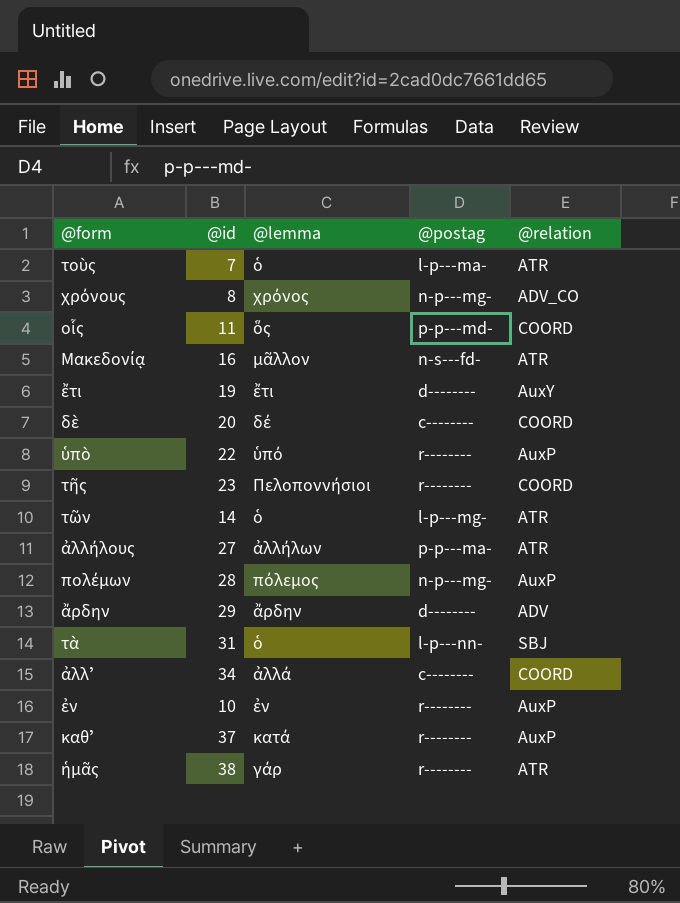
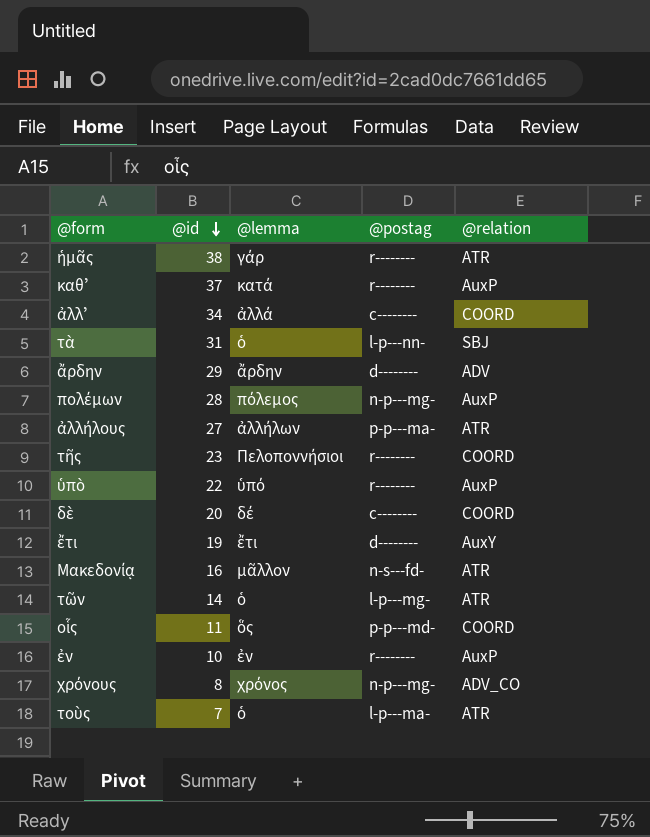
row order: none -> @id descending

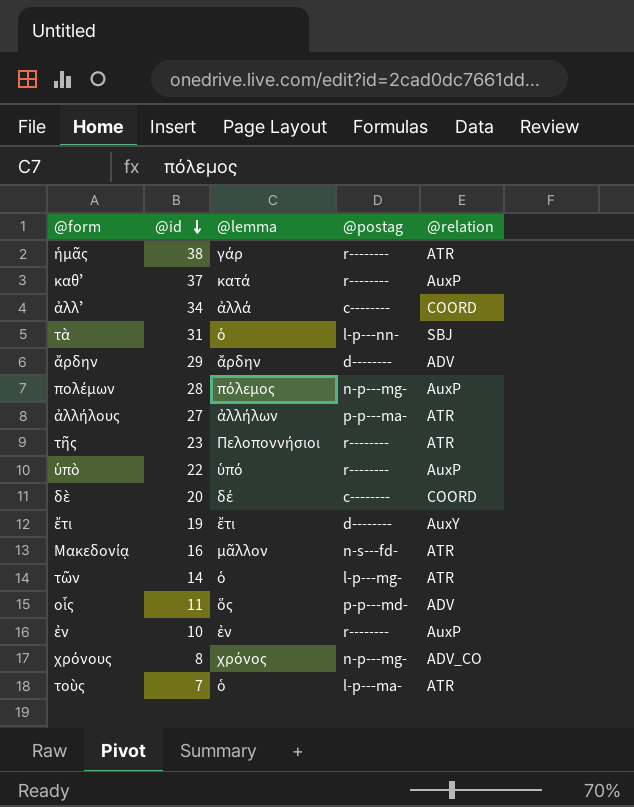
τῆς | @relation: COORD -> ATR
οἷς | @relation: COORD -> ADV

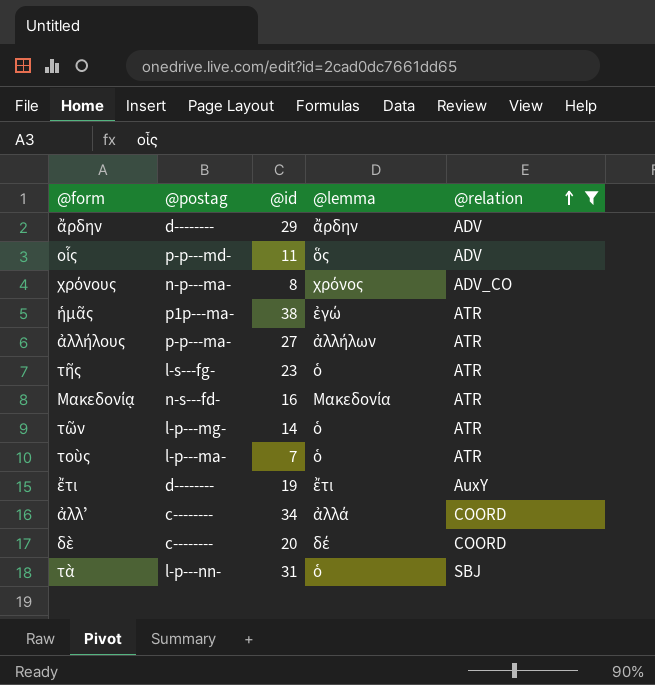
filter: none -> @relation != AuxP
row order: @id descending -> @relation ascending
column @postag | position: 4 -> 2
χρόνους | @postag: n-p---mg- -> n-p---ma-
ἡμᾶς | @postag: r-------- -> p1p---ma-
ἡμᾶς | @lemma: γάρ -> ἐγώ
τῆς | @postag: r-------- -> l-s---fg-
τῆς | @lemma: Πελοποννήσιοι -> ὁ
Μακεδονίᾳ | @lemma: μᾶλλον -> Μακεδονία

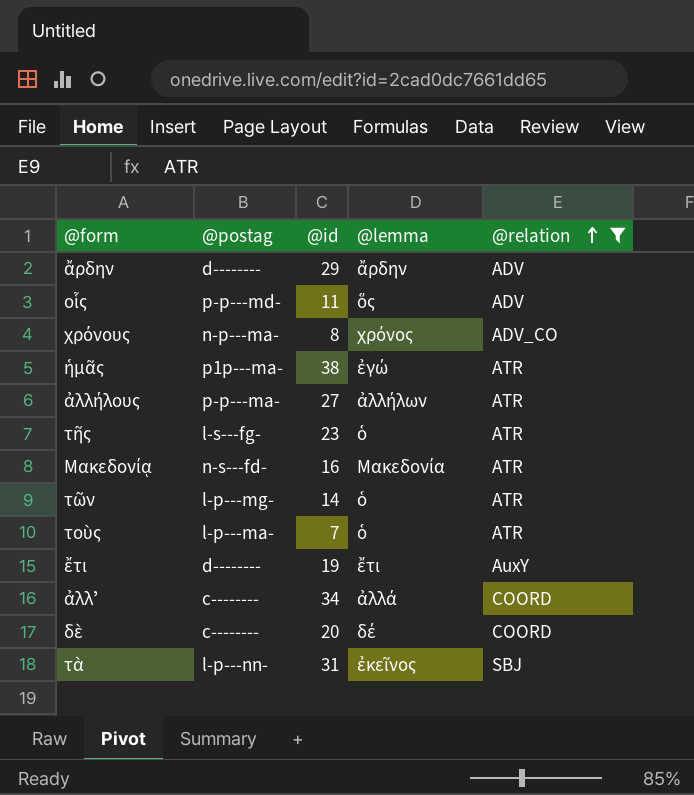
τὰ | @lemma: ὁ -> ἐκεῖνος

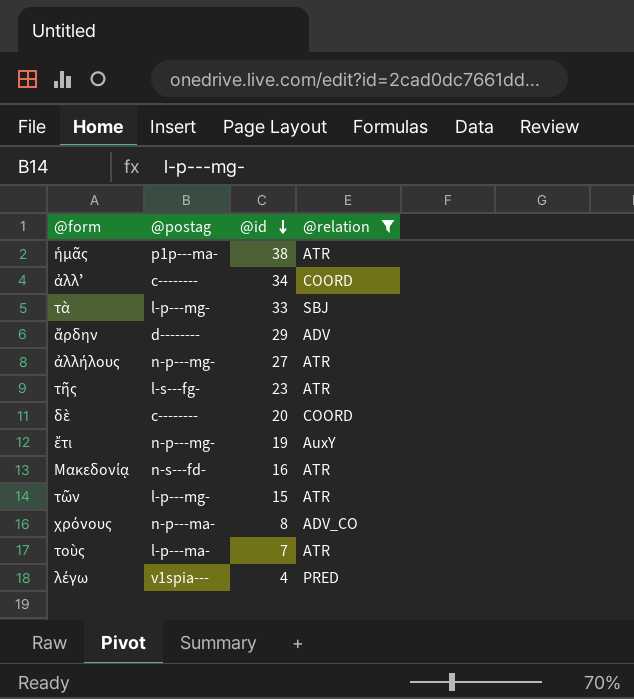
row order: @relation ascending -> @id descending
column @lemma | position: 4 -> none
row οἷς: p-p---md- | 11 | ὅς | ADV -> none
τὰ | @postag: l-p---nn- -> l-p---mg-
τὰ | @id: 31 -> 33
ἀλλήλους | @postag: p-p---ma- -> n-p---mg-
ἔτι | @postag: d-------- -> n-p---mg-
τῶν | @id: 14 -> 15
row λέγω: none -> v1spia--- | 4 | PRED

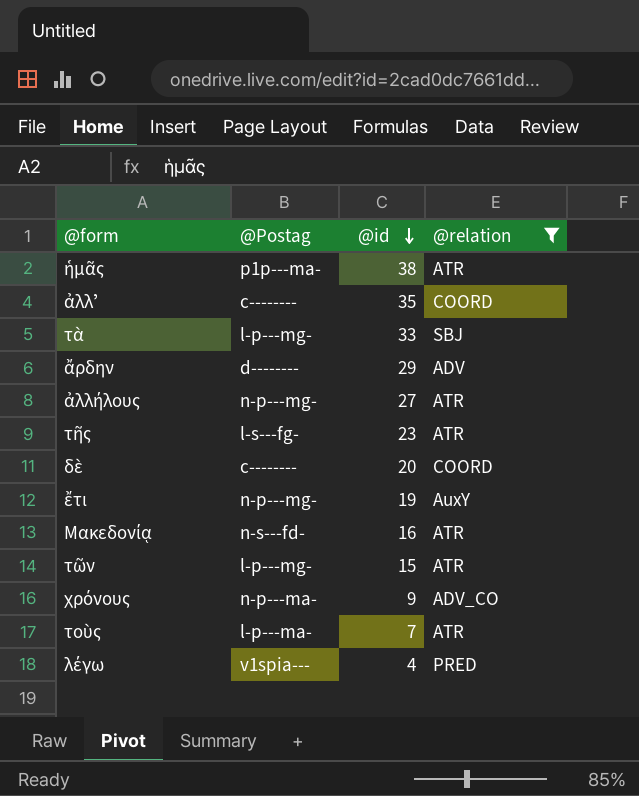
column name: @postag -> @Postag
ἀλλʼ | @id: 34 -> 35
χρόνους | @id: 8 -> 9

